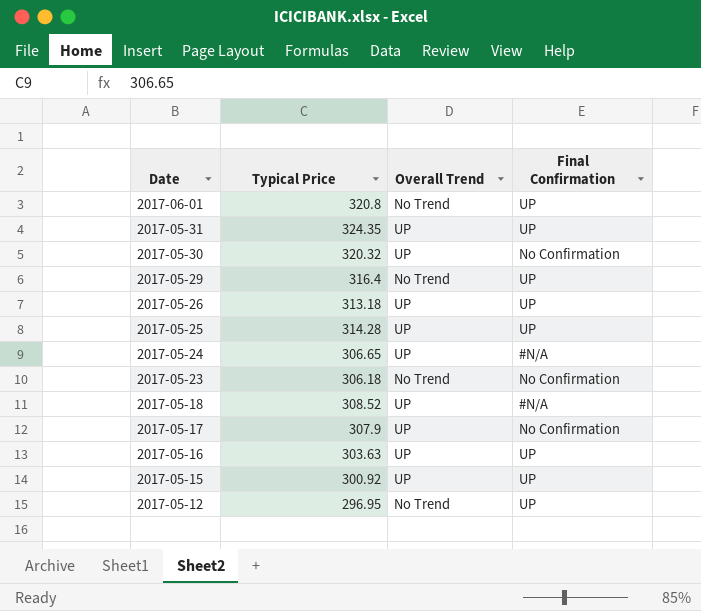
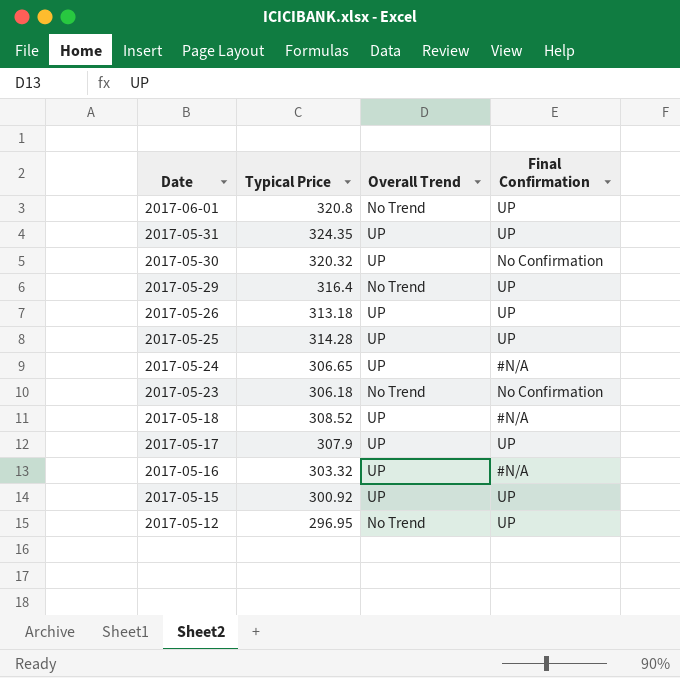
2017-05-17 | Final Confirmation: No Confirmation -> UP
2017-05-16 | Typical Price: 303.63 -> 303.32
2017-05-16 | Final Confirmation: UP -> #N/A

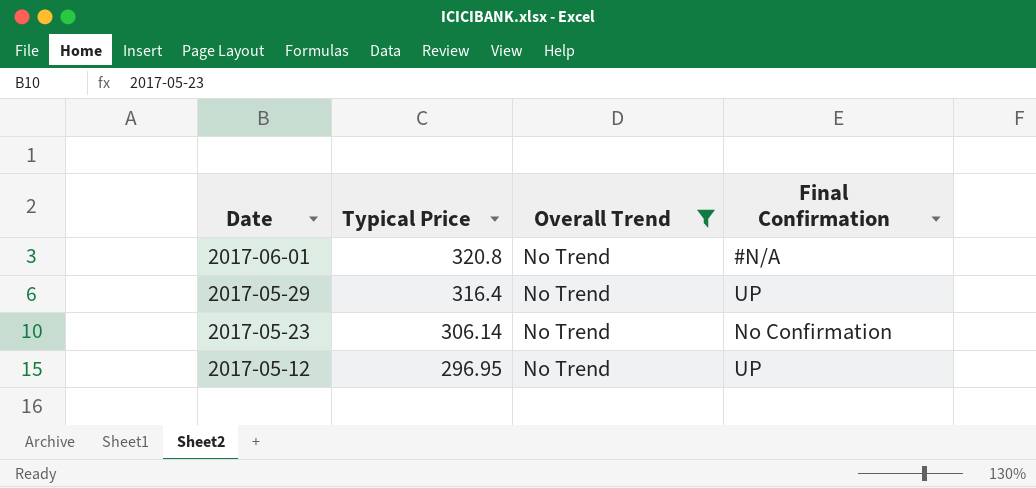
filter: none -> Overall Trend = No Trend
2017-06-01 | Final Confirmation: UP -> #N/A
2017-05-23 | Typical Price: 306.18 -> 306.14

